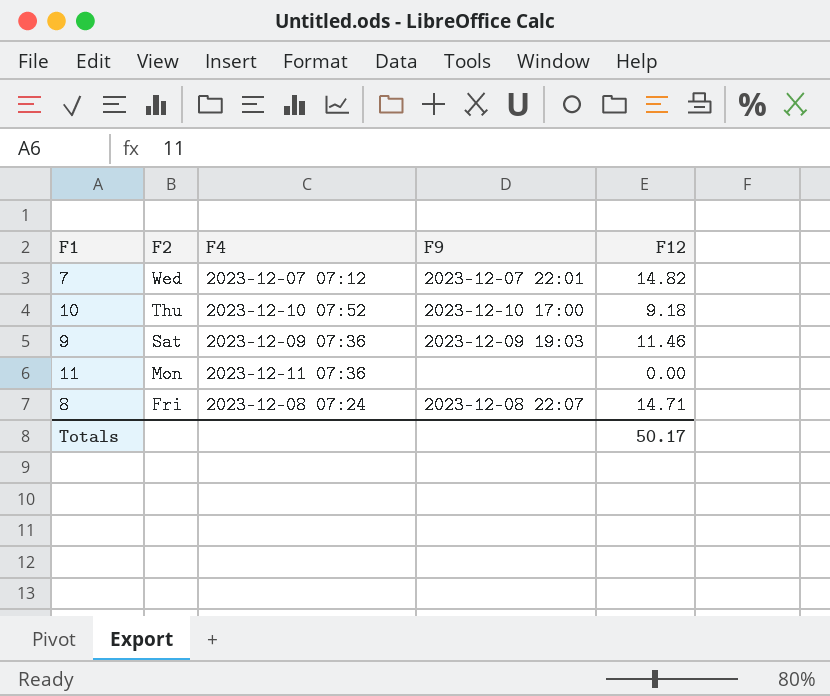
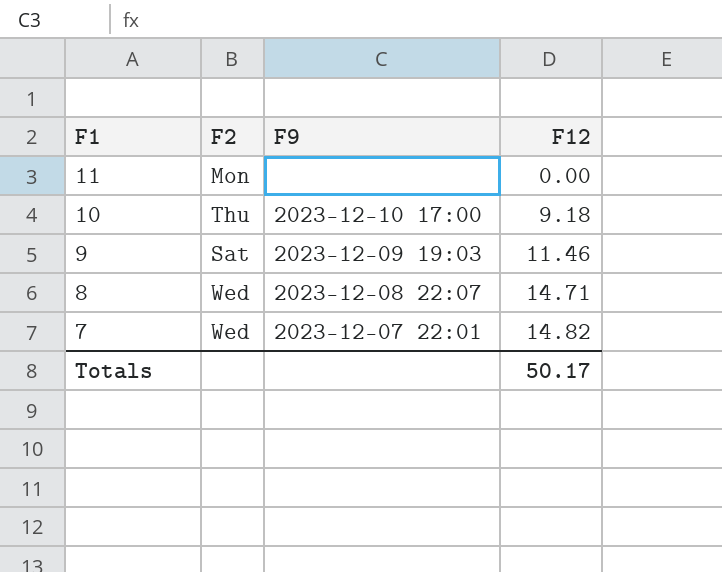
row order: F2 descending -> F1 descending
column F4 | position: 3 -> none
8 | F2: Fri -> Wed

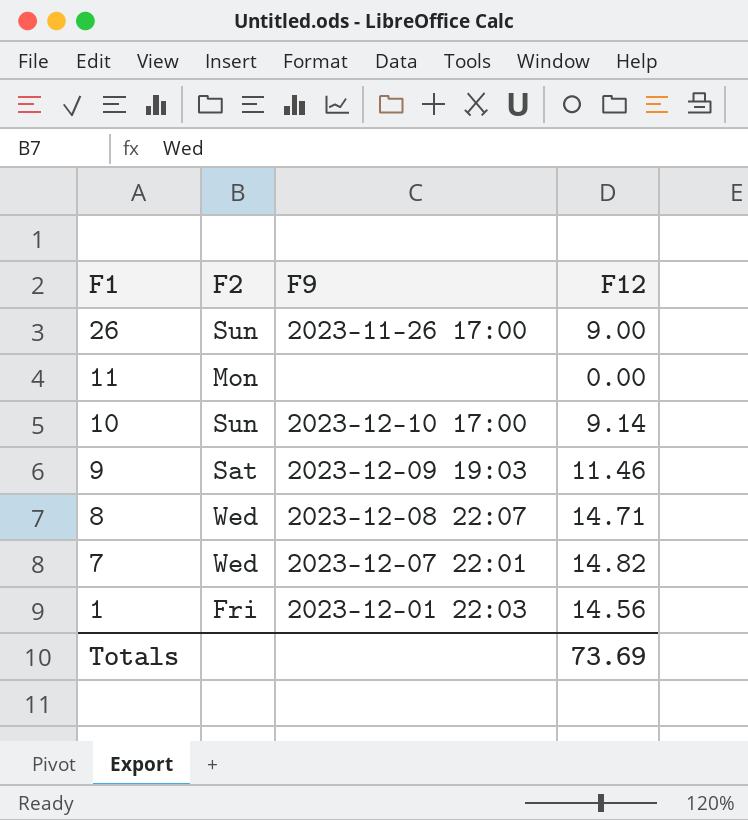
row 26: none -> Sun | 2023-11-26 17:00 | 9.00
10 | F2: Thu -> Sun
10 | F12: 9.18 -> 9.14
row 1: none -> Fri | 2023-12-01 22:03 | 14.56
Totals | F12: 50.17 -> 73.69

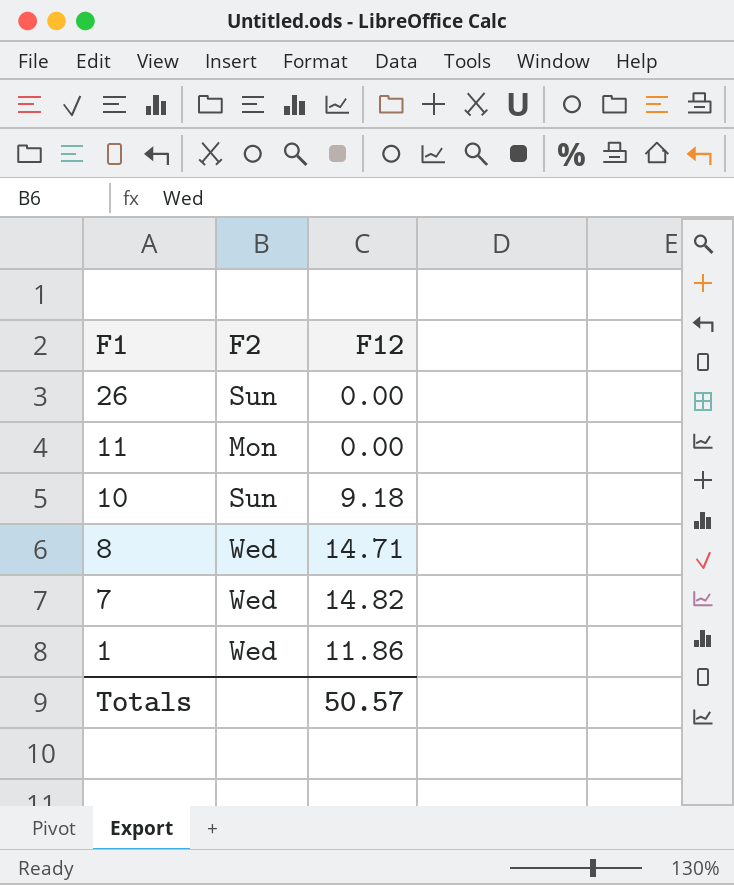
column F9 | position: 3 -> none
row 9: Sat | 2023-12-09 19:03 | 11.46 -> none
26 | F12: 9.00 -> 0.00
10 | F12: 9.14 -> 9.18
1 | F2: Fri -> Wed
1 | F12: 14.56 -> 11.86
Totals | F12: 73.69 -> 50.57

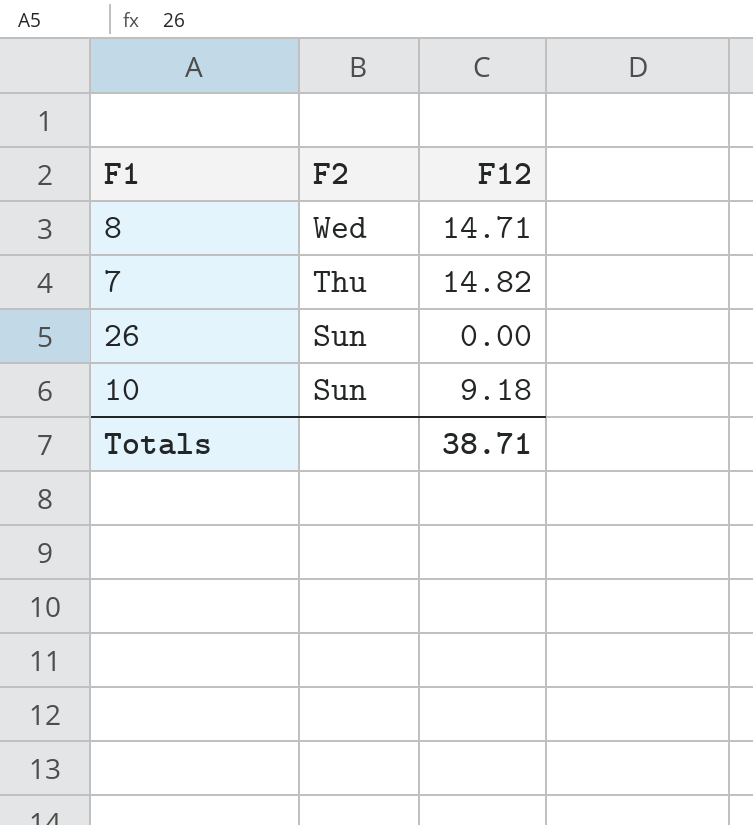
row order: F1 descending -> F2 descending
row 11: Mon | 0.00 -> none
row 1: Wed | 11.86 -> none
7 | F2: Wed -> Thu
Totals | F12: 50.57 -> 38.71

